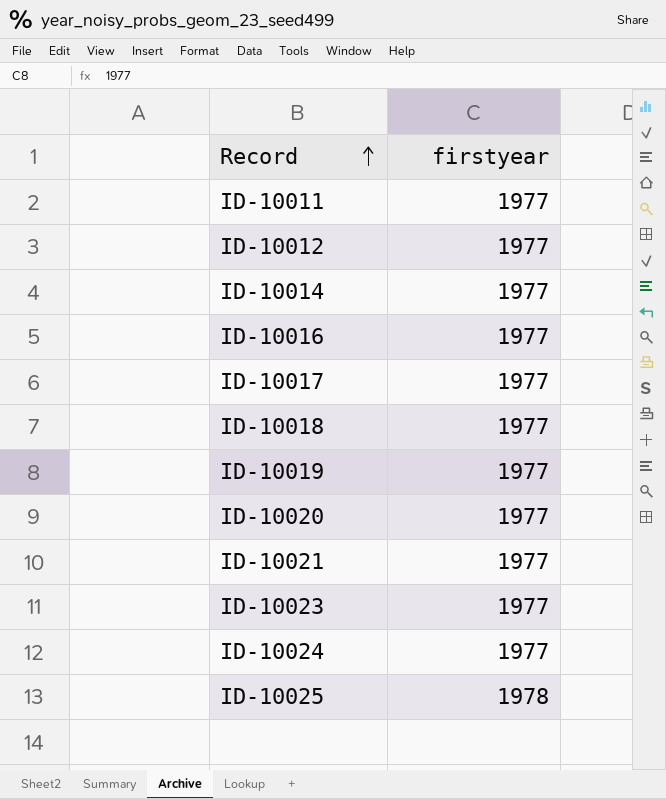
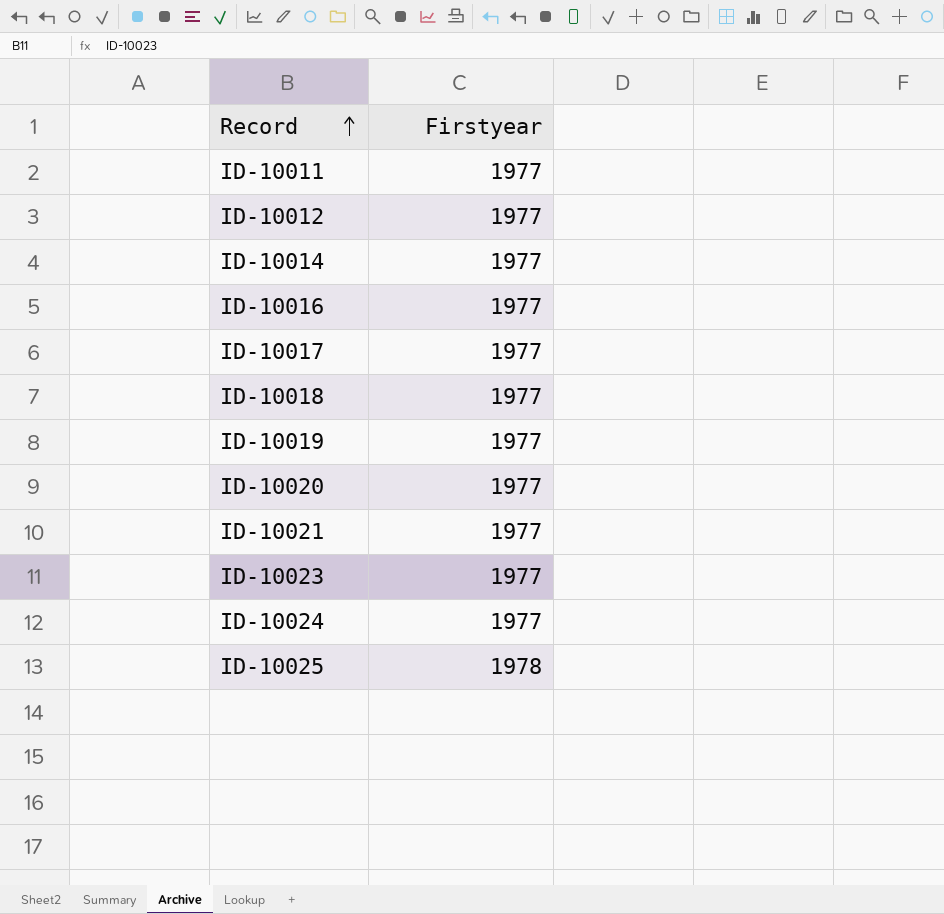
column name: firstyear -> Firstyear

